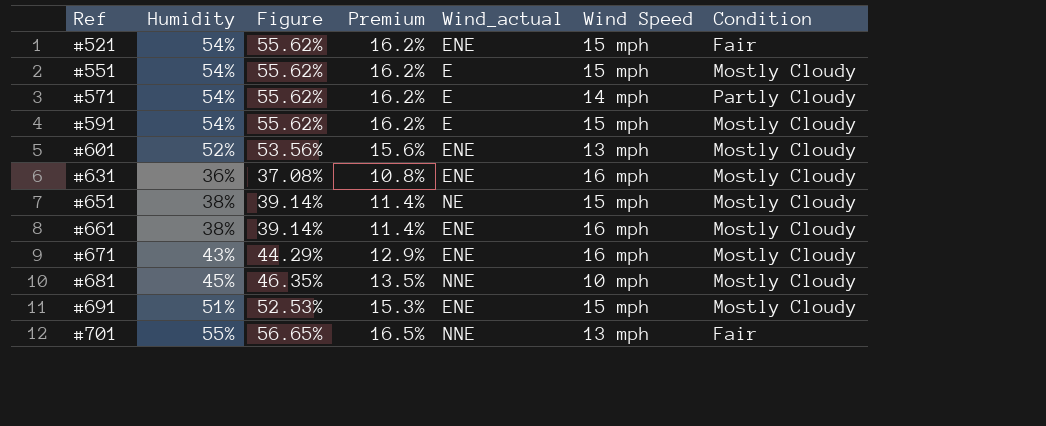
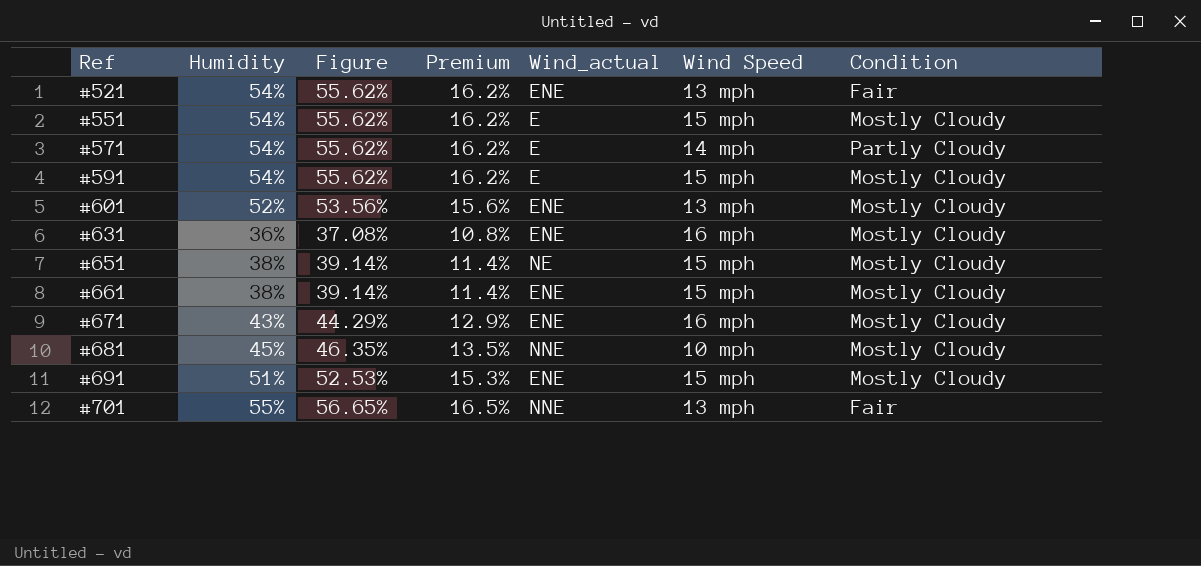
#521 | Wind Speed: 15 mph -> 13 mph
#661 | Wind Speed: 16 mph -> 15 mph

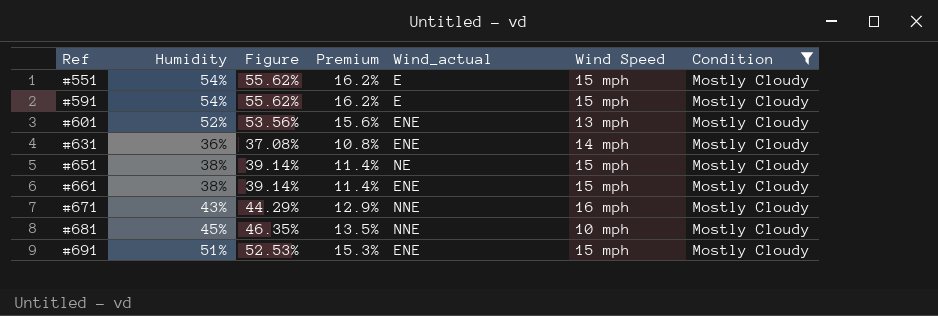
filter: none -> Condition = Mostly Cloudy
#631 | Wind Speed: 16 mph -> 14 mph
#671 | Wind_actual: ENE -> NNE

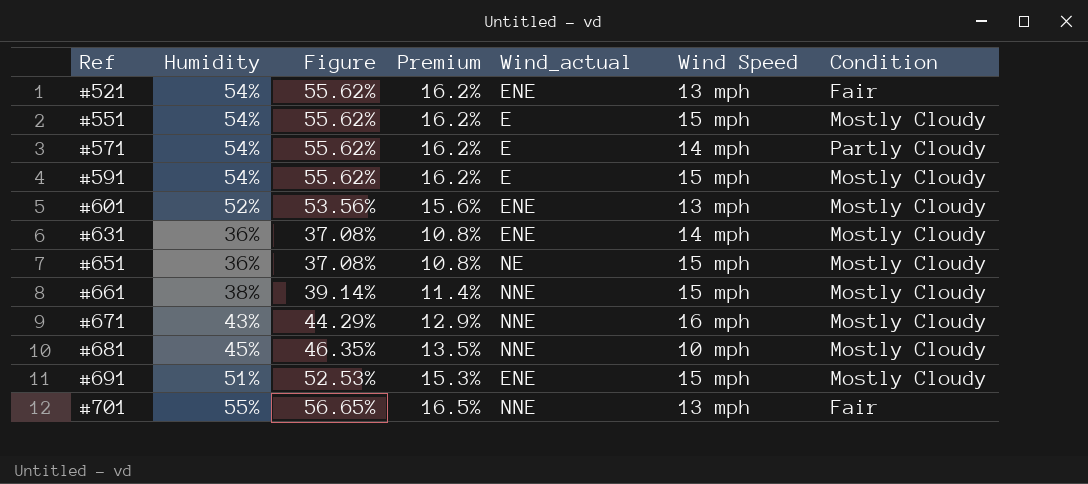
filter: Condition = Mostly Cloudy -> none
#651 | Humidity: 38% -> 36%
#651 | Figure: 39.14% -> 37.08%
#651 | Premium: 11.4% -> 10.8%
#661 | Wind_actual: ENE -> NNE

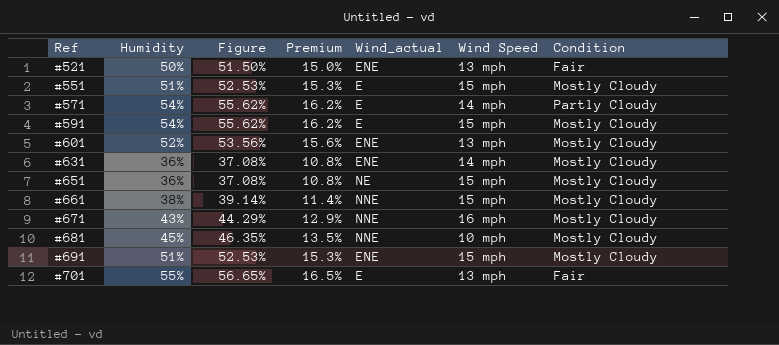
#521 | Humidity: 54% -> 50%
#521 | Figure: 55.62% -> 51.50%
#521 | Premium: 16.2% -> 15.0%
#551 | Humidity: 54% -> 51%
#551 | Figure: 55.62% -> 52.53%
#551 | Premium: 16.2% -> 15.3%
#701 | Wind_actual: NNE -> E

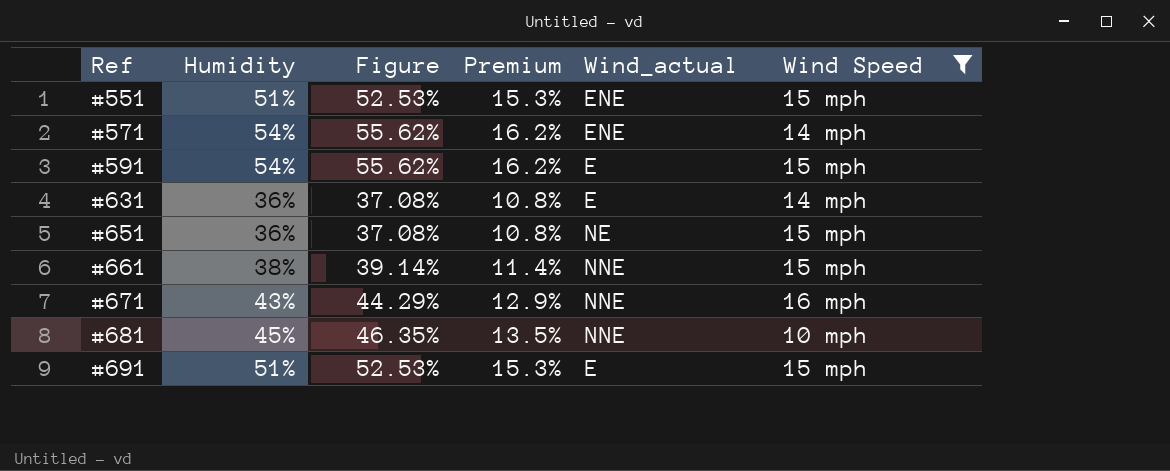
filter: none -> Wind Speed != 13 mph
column Condition | position: 7 -> none
#551 | Wind_actual: E -> ENE
#571 | Wind_actual: E -> ENE
#631 | Wind_actual: ENE -> E
#691 | Wind_actual: ENE -> E

